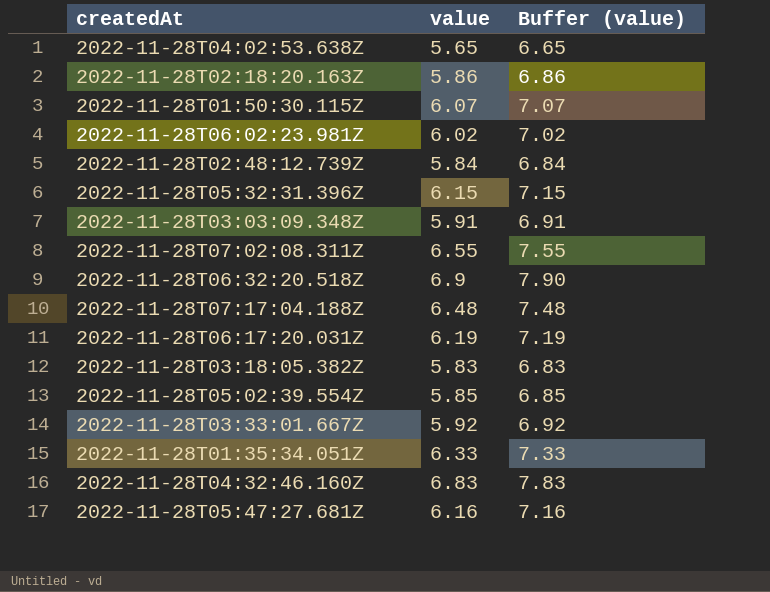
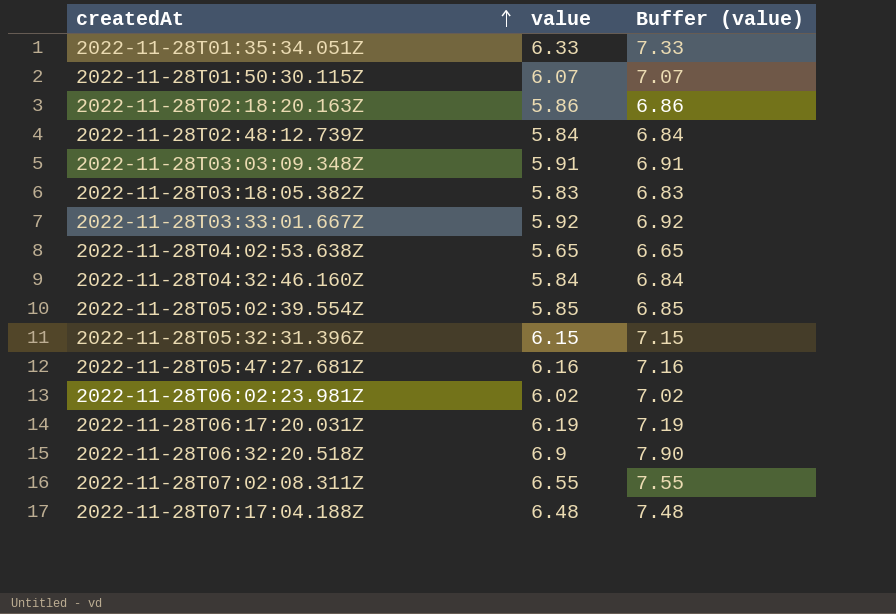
row order: none -> createdAt ascending
2022-11-28T04:32:46.160Z | value: 6.83 -> 5.84
2022-11-28T04:32:46.160Z | Buffer (value): 7.83 -> 6.84

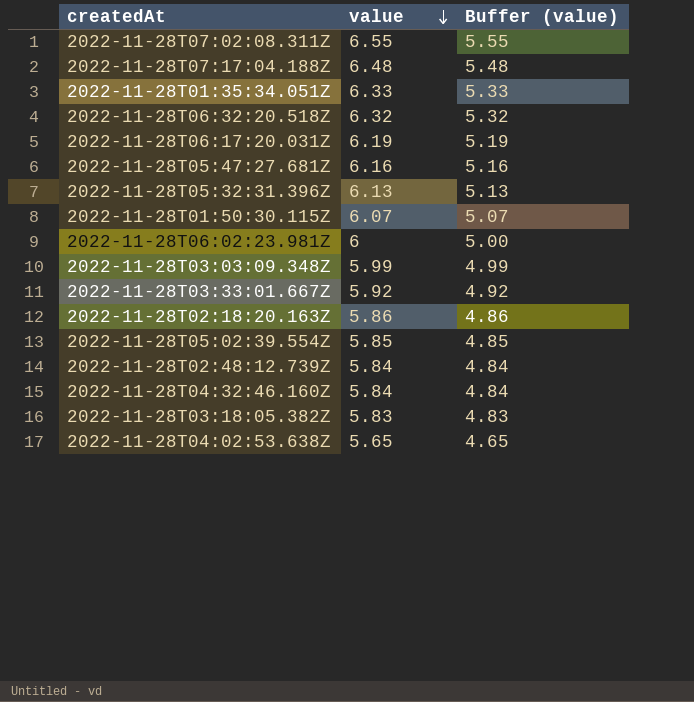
row order: createdAt ascending -> value descending
column Buffer (value) | formula: [value] + 1 -> [value] - 1
2022-11-28T06:32:20.518Z | value: 6.9 -> 6.32
2022-11-28T05:32:31.396Z | value: 6.15 -> 6.13
2022-11-28T06:02:23.981Z | value: 6.02 -> 6
2022-11-28T03:03:09.348Z | value: 5.91 -> 5.99

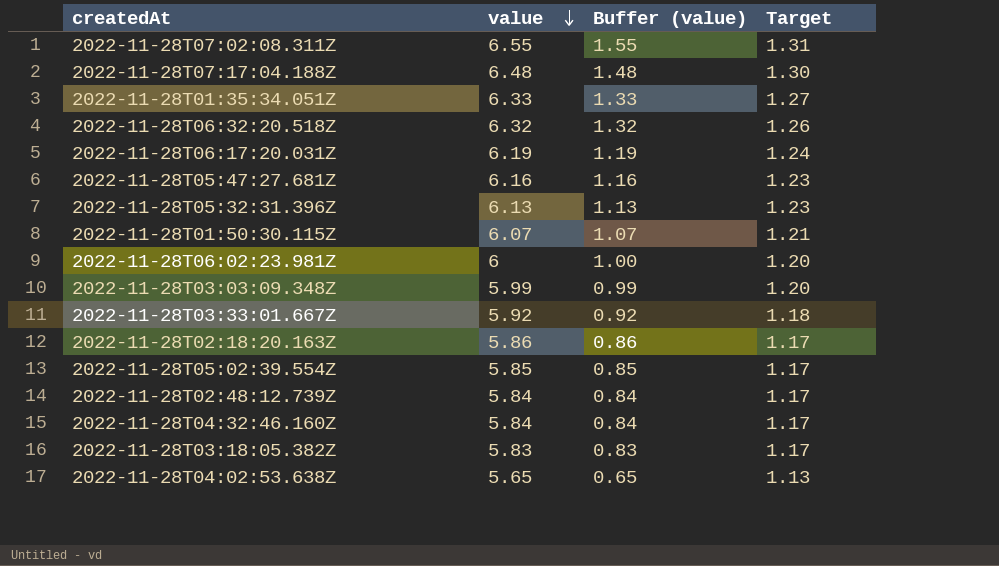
column Buffer (value) | formula: [value] - 1 -> [value] - 5
column Target | formula: none -> [value] * 0.2

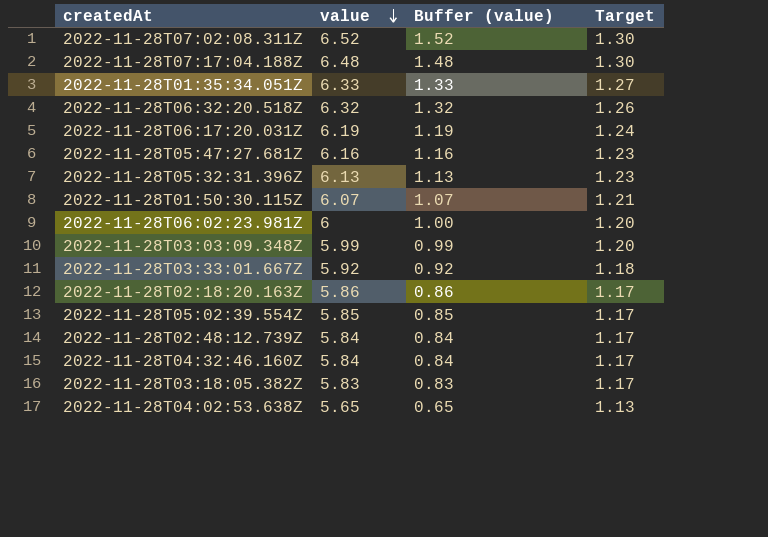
2022-11-28T07:02:08.311Z | value: 6.55 -> 6.52
2022-11-28T07:02:08.311Z | Buffer (value): 1.55 -> 1.52
2022-11-28T07:02:08.311Z | Target: 1.31 -> 1.30

